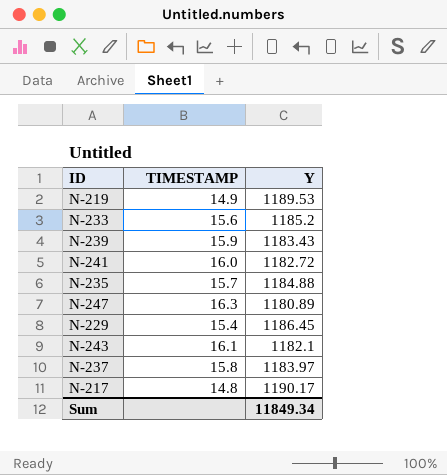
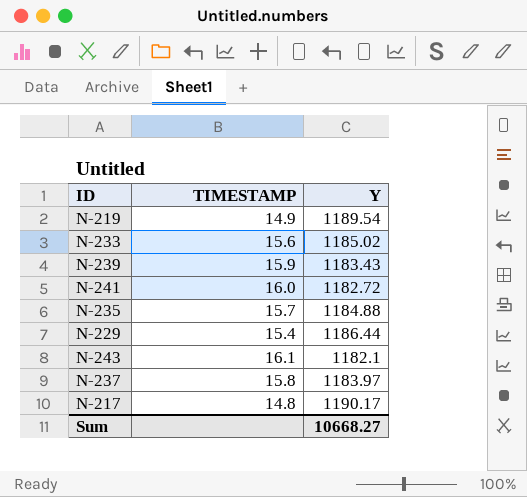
row N-247: 16.3 | 1180.89 -> none
N-219 | Y: 1189.53 -> 1189.54
N-233 | Y: 1185.2 -> 1185.02
N-229 | Y: 1186.45 -> 1186.44
Sum | Y: 11849.34 -> 10668.27

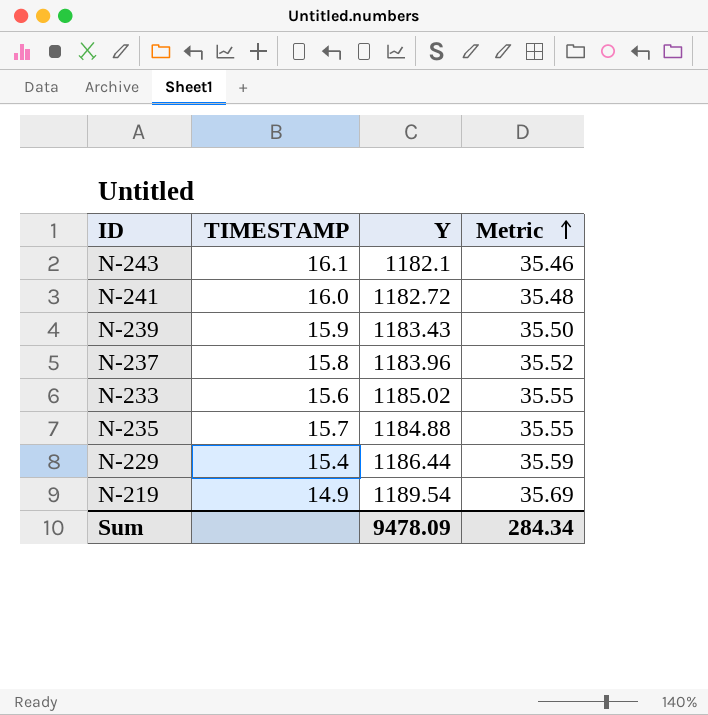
row order: none -> Metric ascending
column Metric | formula: none -> [Y] * 0.03
row N-217: 14.8 | 1190.17 -> none
N-237 | Y: 1183.97 -> 1183.96
Sum | Y: 10668.27 -> 9478.09

